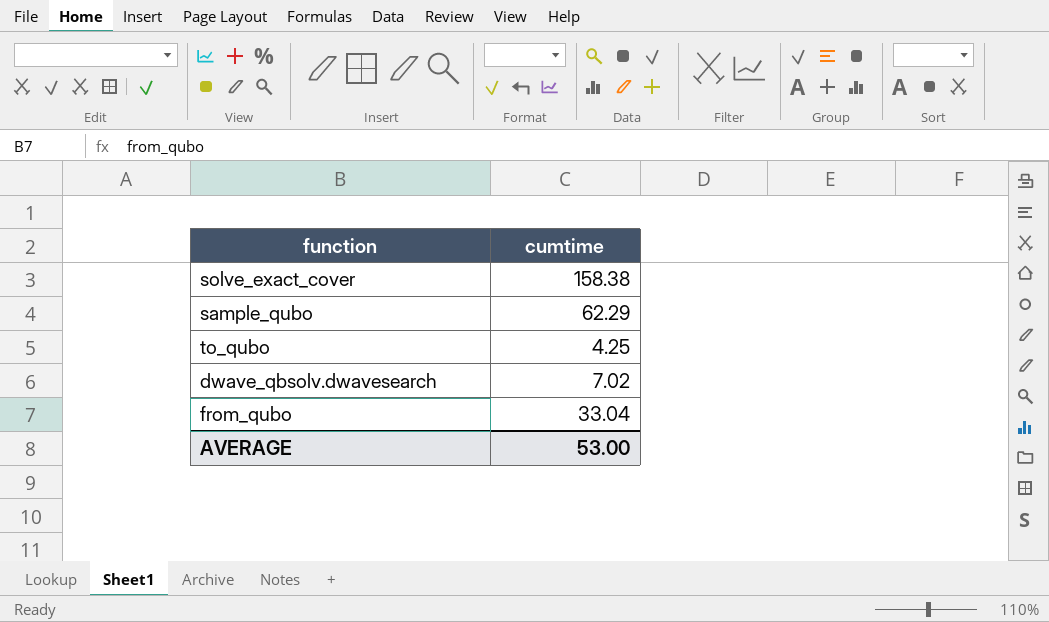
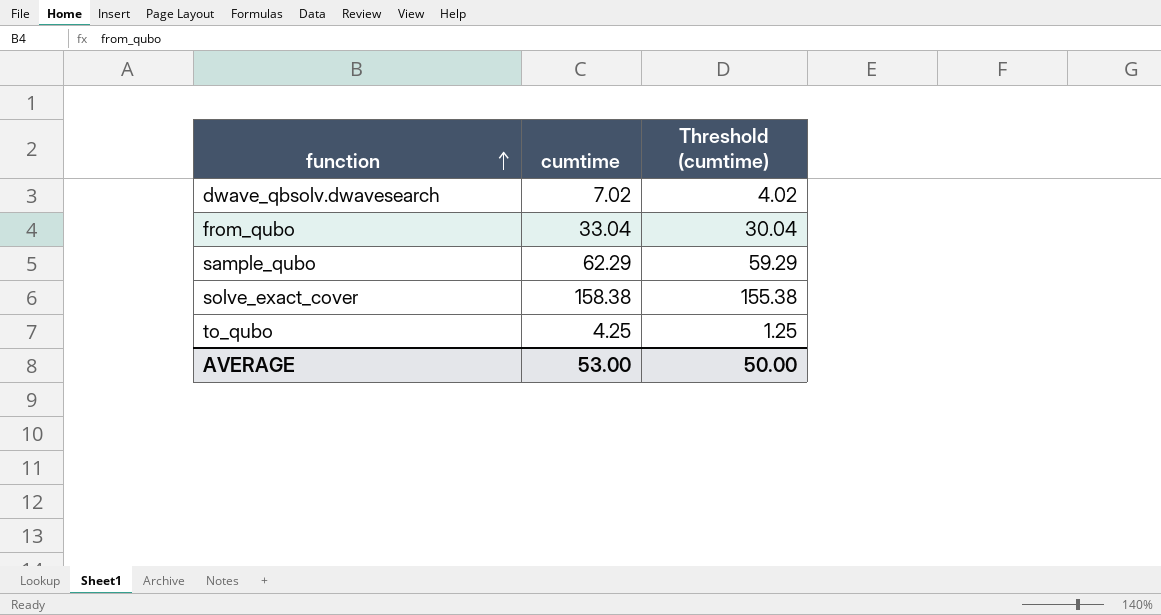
row order: none -> function ascending
column Threshold (cumtime) | formula: none -> [cumtime] - 3

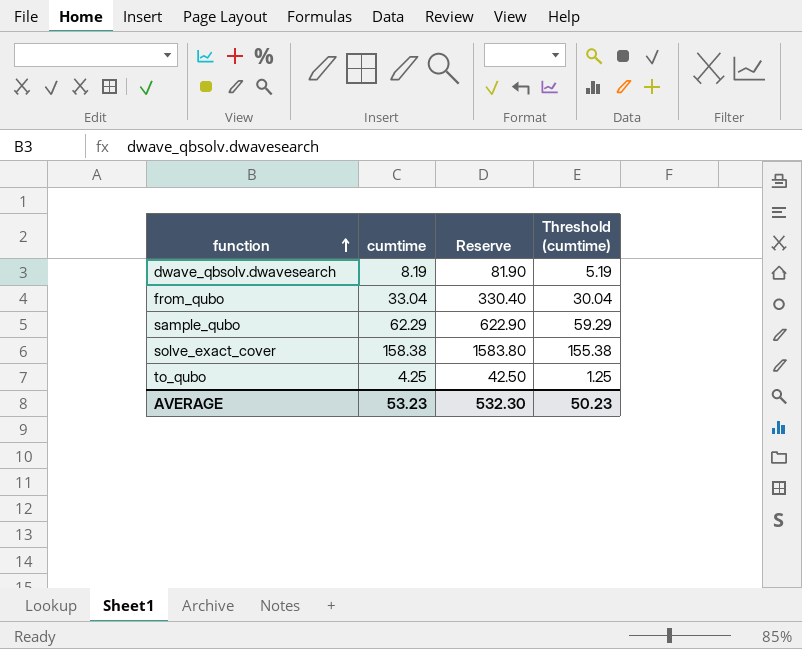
column Reserve | formula: none -> [cumtime] * 10
dwave_qbsolv.dwavesearch | cumtime: 7.02 -> 8.19
dwave_qbsolv.dwavesearch | Threshold (cumtime): 4.02 -> 5.19
AVERAGE | cumtime: 53.00 -> 53.23
AVERAGE | Threshold (cumtime): 50.00 -> 50.23

